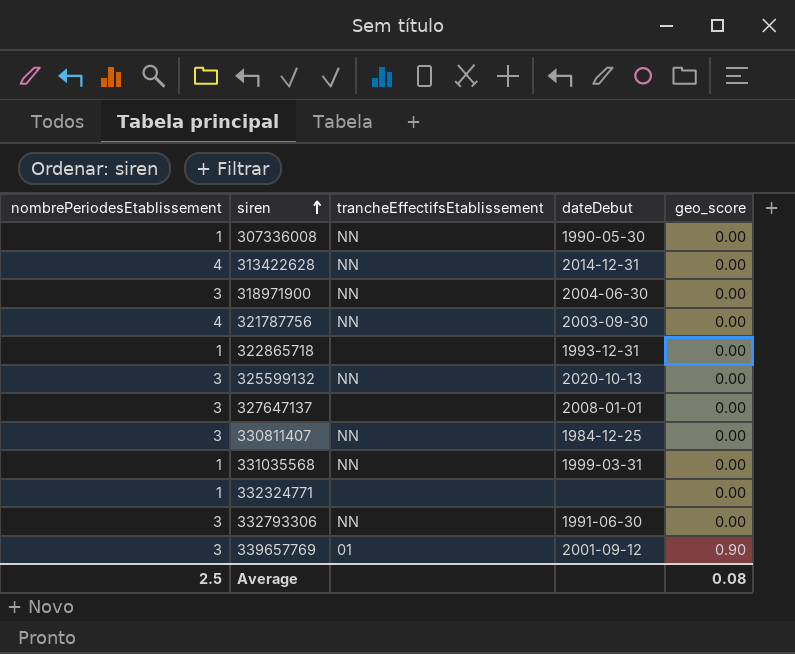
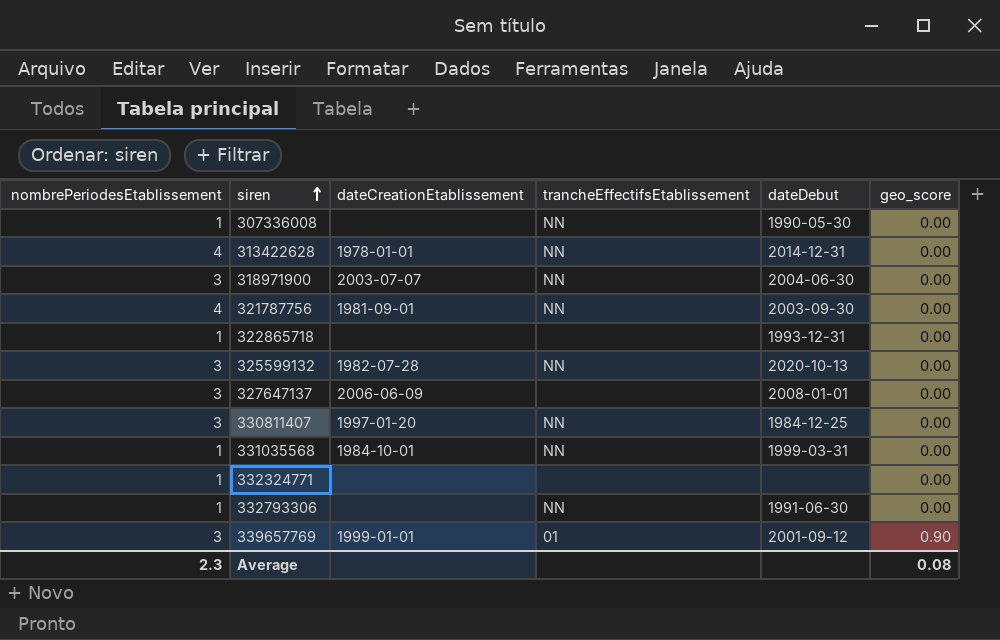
column dateCreationEtablissement | position: none -> 3
332793306 | nombrePeriodesEtablissement: 3 -> 1
Average | nombrePeriodesEtablissement: 2.5 -> 2.3

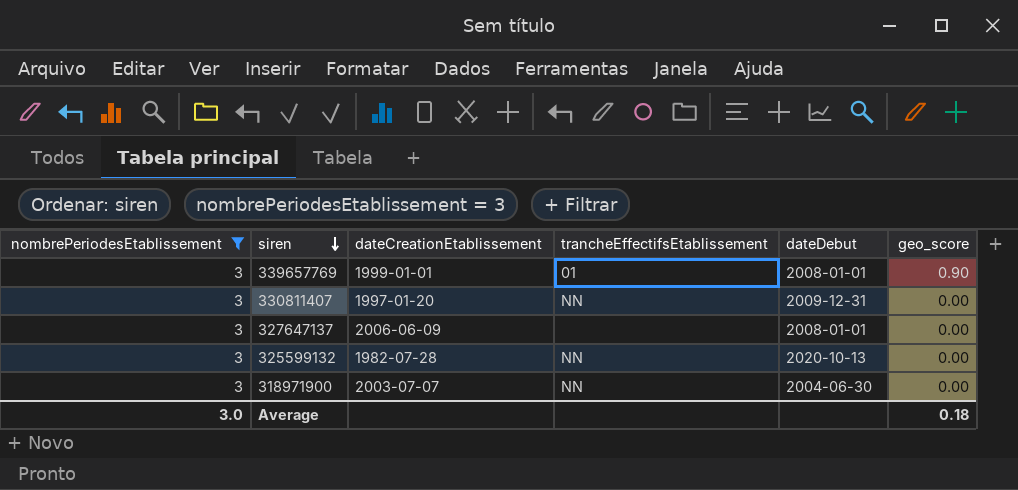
filter: none -> nombrePeriodesEtablissement = 3
row order: siren ascending -> siren descending
339657769 | dateDebut: 2001-09-12 -> 2008-01-01
330811407 | dateDebut: 1984-12-25 -> 2009-12-31
Average | nombrePeriodesEtablissement: 2.3 -> 3.0
Average | geo_score: 0.08 -> 0.18

